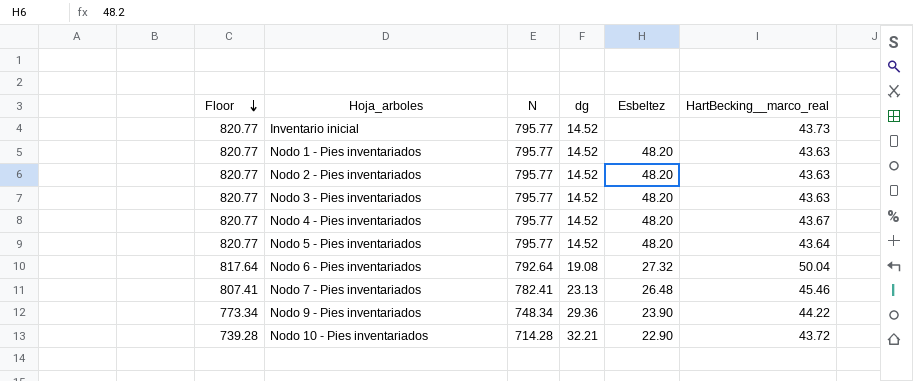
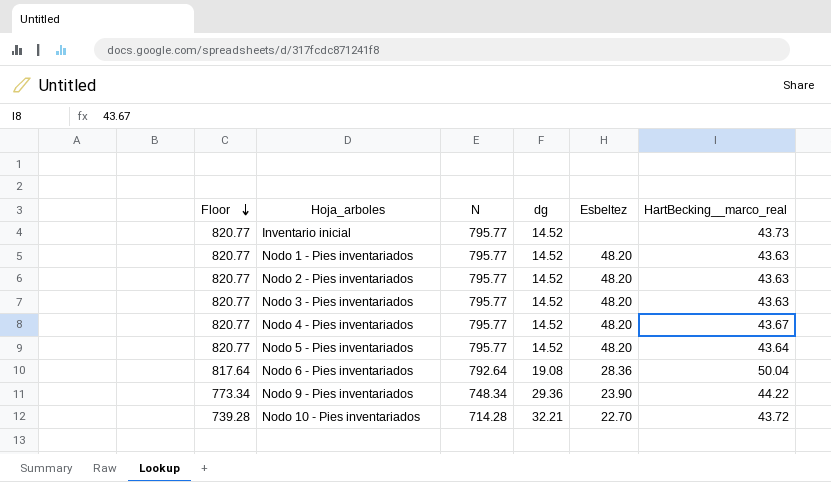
row Nodo 7 - Pies inventariados: 807.41 | 782.41 | 23.13 | 26.48 | 45.46 -> none
Nodo 6 - Pies inventariados | Esbeltez: 27.32 -> 28.36
Nodo 10 - Pies inventariados | Esbeltez: 22.90 -> 22.70

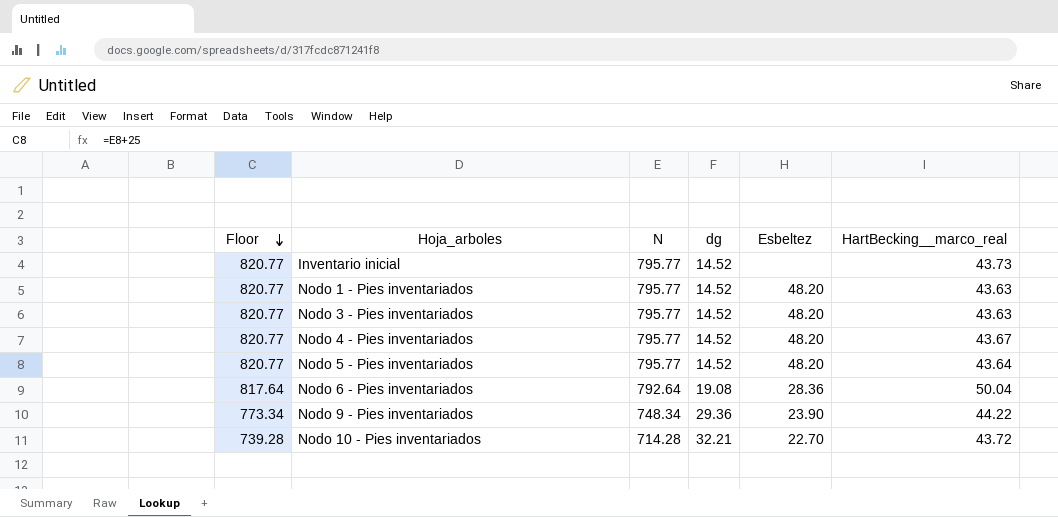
row Nodo 2 - Pies inventariados: 820.77 | 795.77 | 14.52 | 48.20 | 43.63 -> none

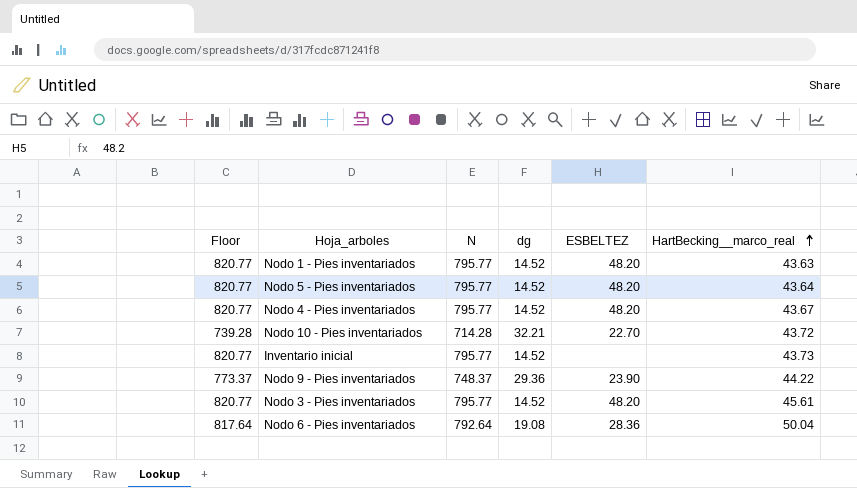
row order: Floor descending -> HartBecking__marco_real ascending
column name: Esbeltez -> ESBELTEZ
Nodo 9 - Pies inventariados | Floor: 773.34 -> 773.37
Nodo 9 - Pies inventariados | N: 748.34 -> 748.37
Nodo 3 - Pies inventariados | HartBecking__marco_real: 43.63 -> 45.61

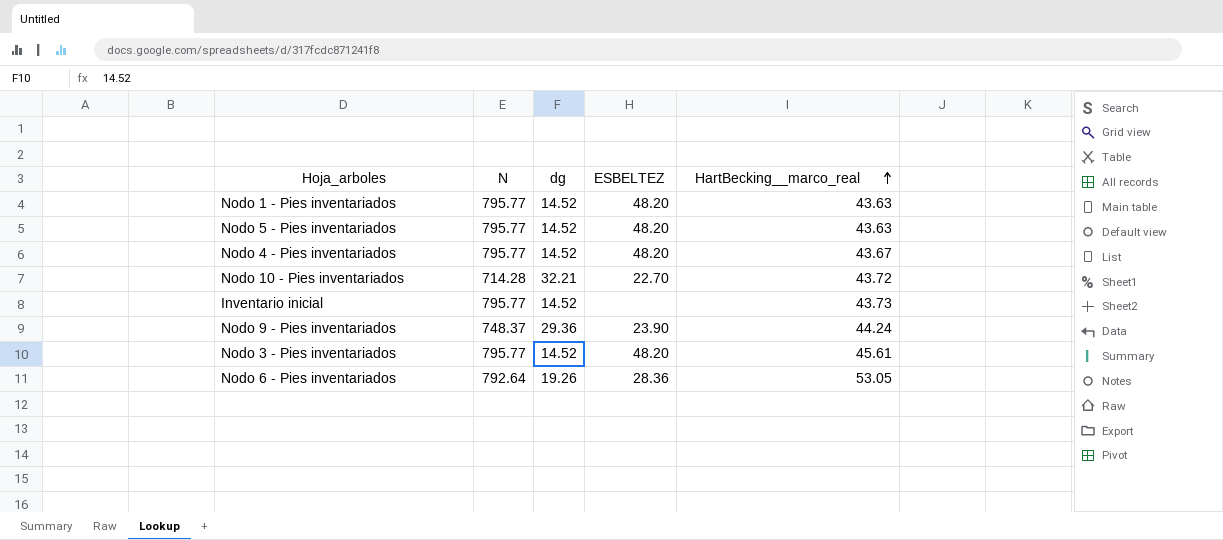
column Floor | formula: [N] + 25 -> none
Nodo 5 - Pies inventariados | HartBecking__marco_real: 43.64 -> 43.63
Nodo 9 - Pies inventariados | HartBecking__marco_real: 44.22 -> 44.24
Nodo 6 - Pies inventariados | dg: 19.08 -> 19.26
Nodo 6 - Pies inventariados | HartBecking__marco_real: 50.04 -> 53.05

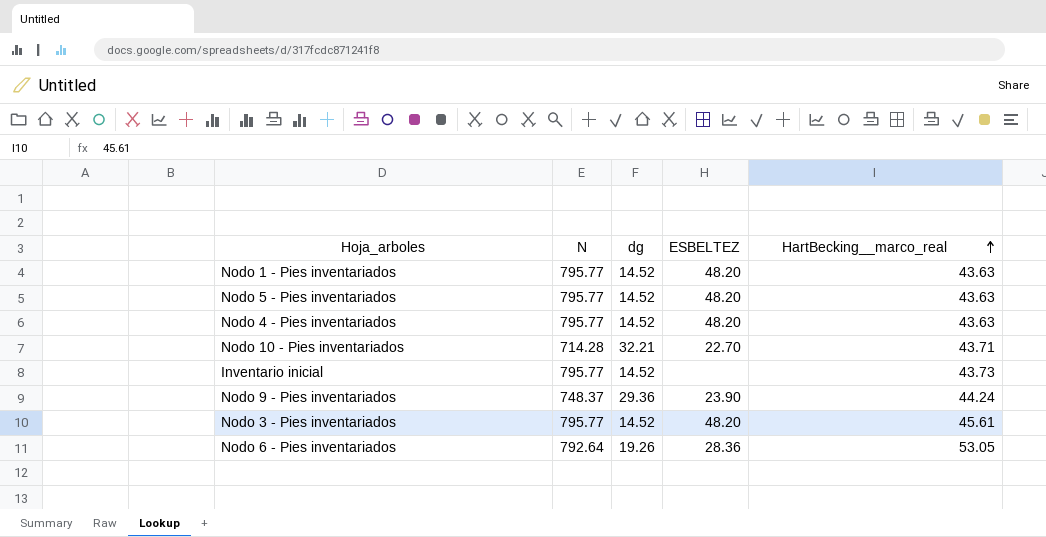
Nodo 4 - Pies inventariados | HartBecking__marco_real: 43.67 -> 43.63
Nodo 10 - Pies inventariados | HartBecking__marco_real: 43.72 -> 43.71

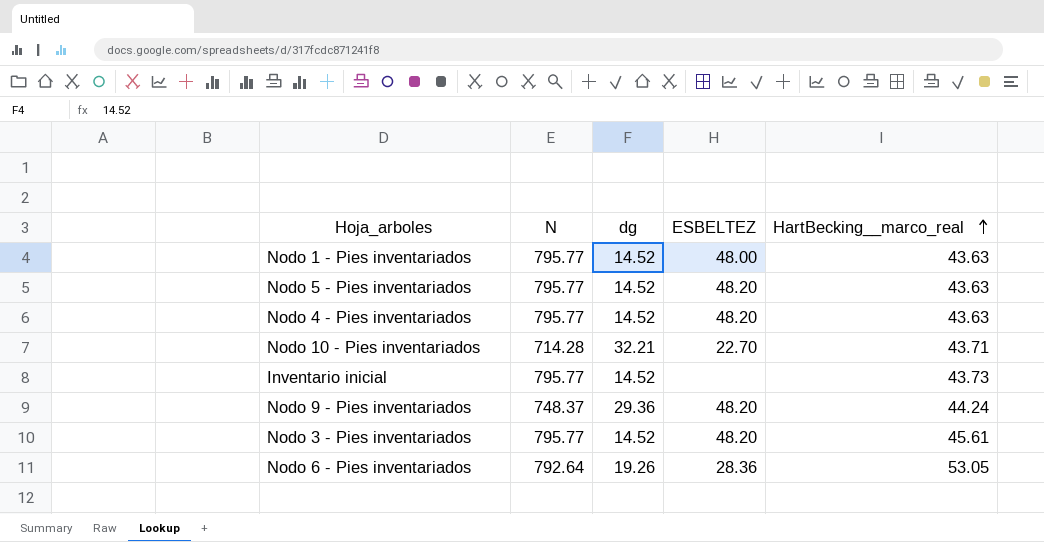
Nodo 1 - Pies inventariados | ESBELTEZ: 48.20 -> 48.00
Nodo 9 - Pies inventariados | ESBELTEZ: 23.90 -> 48.20

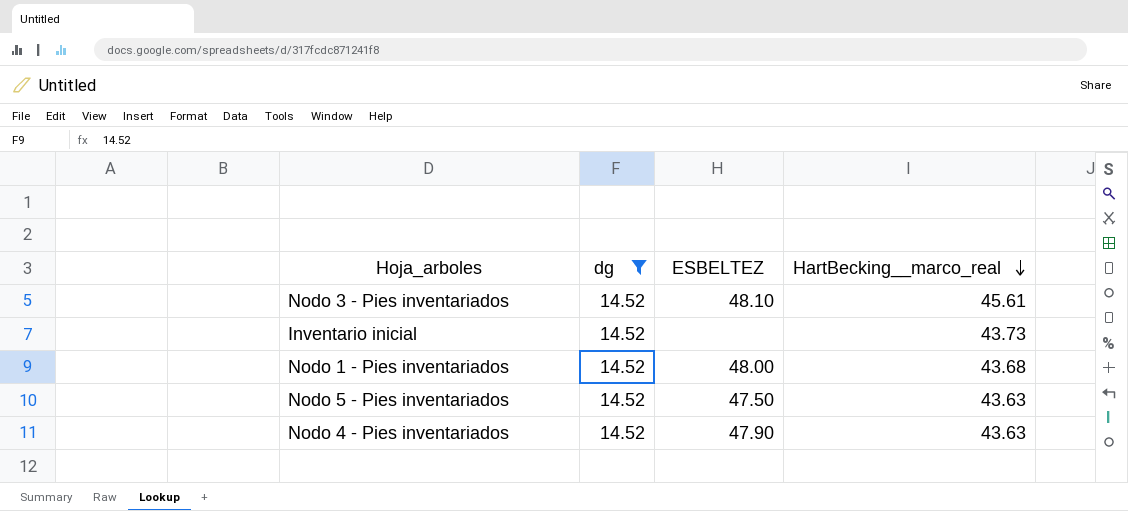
filter: none -> dg = 14.52
row order: HartBecking__marco_real ascending -> HartBecking__marco_real descending
column N | position: 2 -> none
Nodo 3 - Pies inventariados | ESBELTEZ: 48.20 -> 48.10
Nodo 1 - Pies inventariados | HartBecking__marco_real: 43.63 -> 43.68
Nodo 5 - Pies inventariados | ESBELTEZ: 48.20 -> 47.50
Nodo 4 - Pies inventariados | ESBELTEZ: 48.20 -> 47.90

